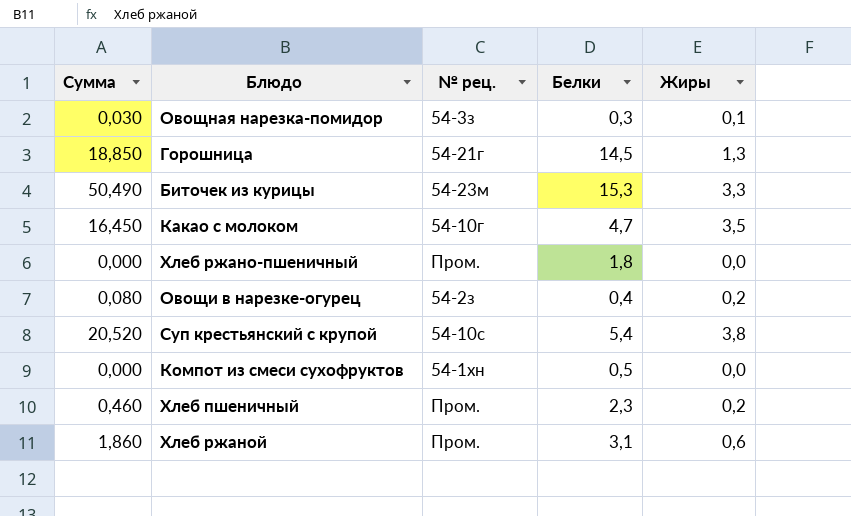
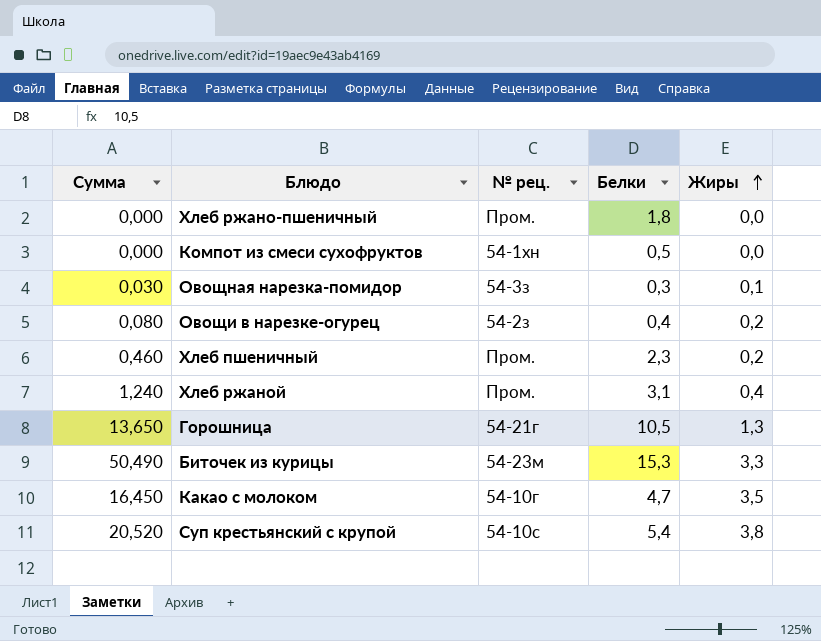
row order: none -> Жиры ascending
Хлеб ржаной | Сумма: 1,860 -> 1,240
Хлеб ржаной | Жиры: 0,6 -> 0,4
Горошница | Сумма: 18,850 -> 13,650
Горошница | Белки: 14,5 -> 10,5

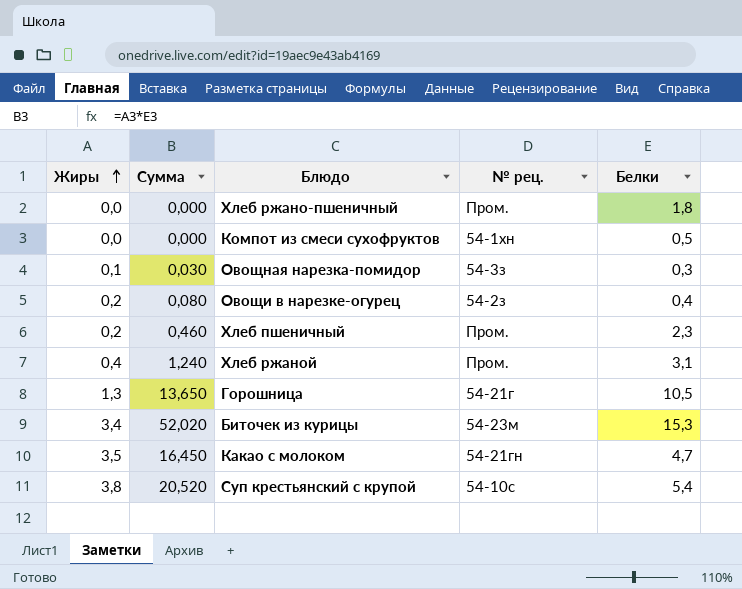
column Жиры | position: 5 -> 1
Биточек из курицы | Жиры: 3,3 -> 3,4
Биточек из курицы | Сумма: 50,490 -> 52,020
Какао с молоком | № рец.: 54-10г -> 54-21гн

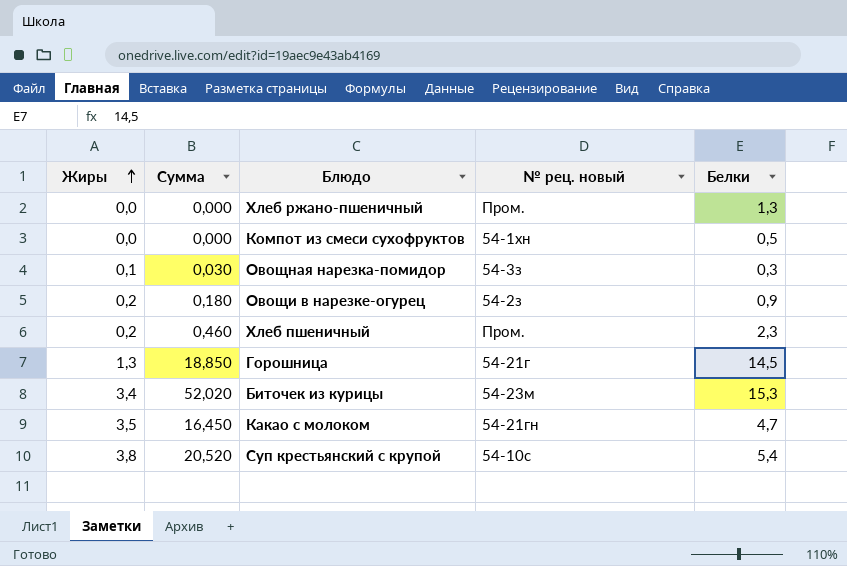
column name: № рец. -> № рец. новый
row Хлеб ржаной: 0,4 | 1,240 | Пром. | 3,1 -> none
Хлеб ржано-пшеничный | Белки: 1,8 -> 1,3
Овощи в нарезке-огурец | Сумма: 0,080 -> 0,180
Овощи в нарезке-огурец | Белки: 0,4 -> 0,9
Горошница | Сумма: 13,650 -> 18,850
Горошница | Белки: 10,5 -> 14,5

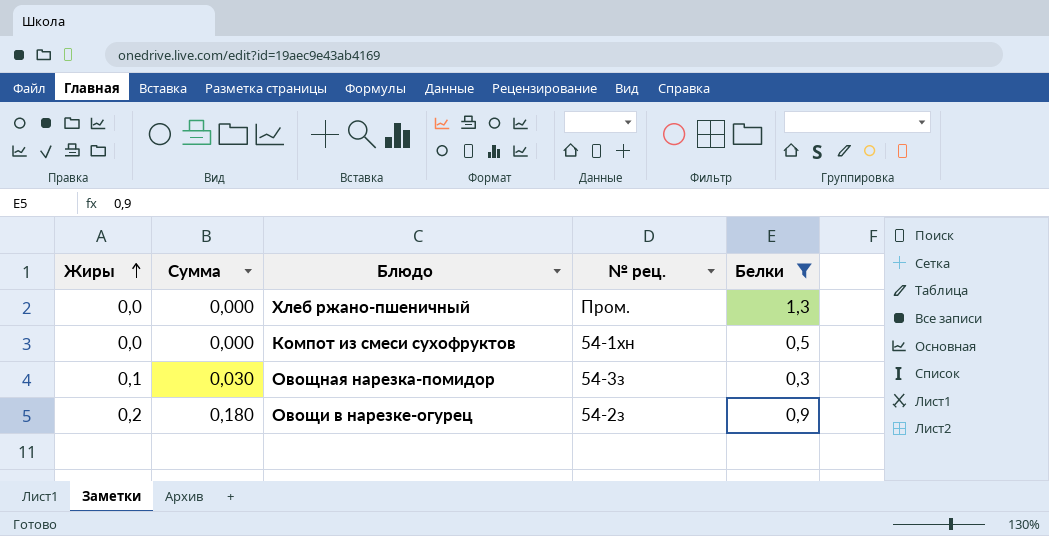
filter: none -> Белки <= 1,3
column name: № рец. новый -> № рец.

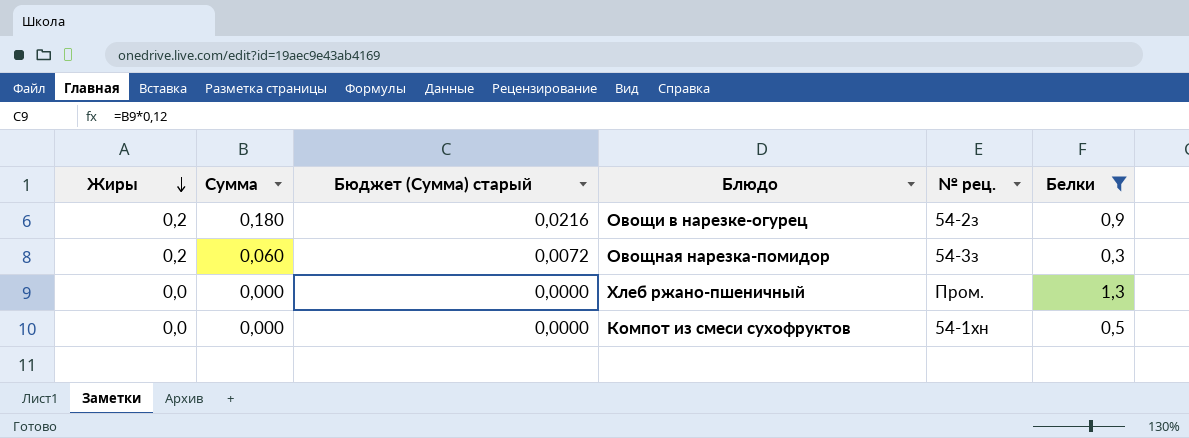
row order: Жиры ascending -> Жиры descending
column Бюджет (Сумма) старый | formula: none -> [Сумма] * 0,12
Овощная нарезка-помидор | Жиры: 0,1 -> 0,2
Овощная нарезка-помидор | Сумма: 0,030 -> 0,060

